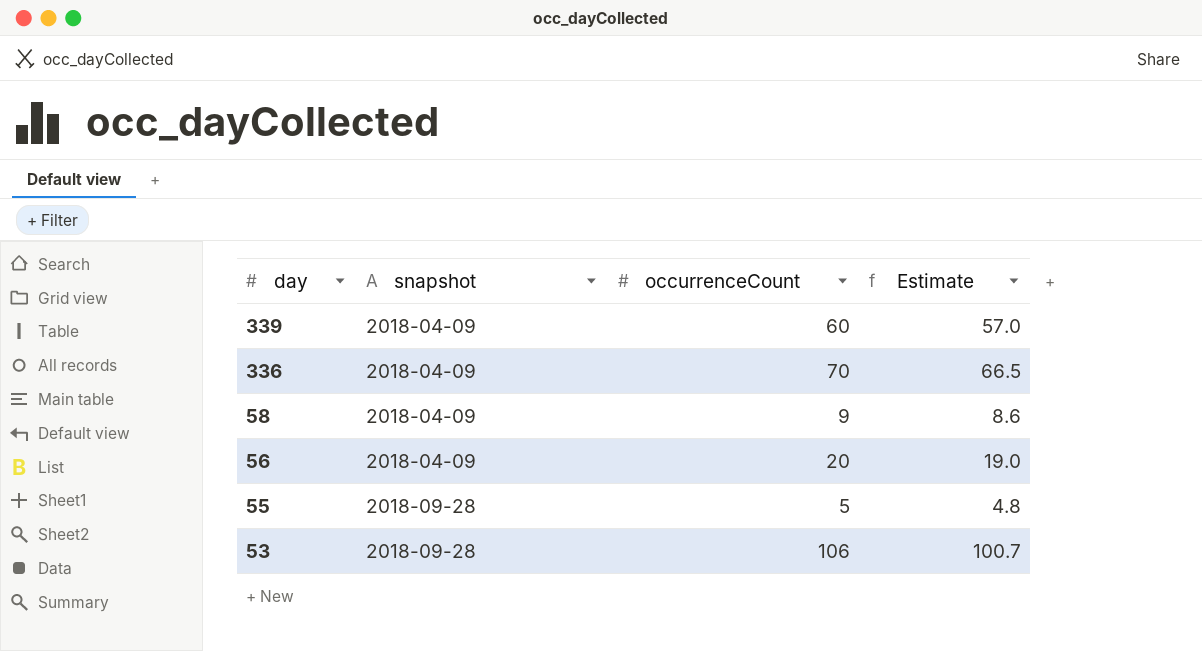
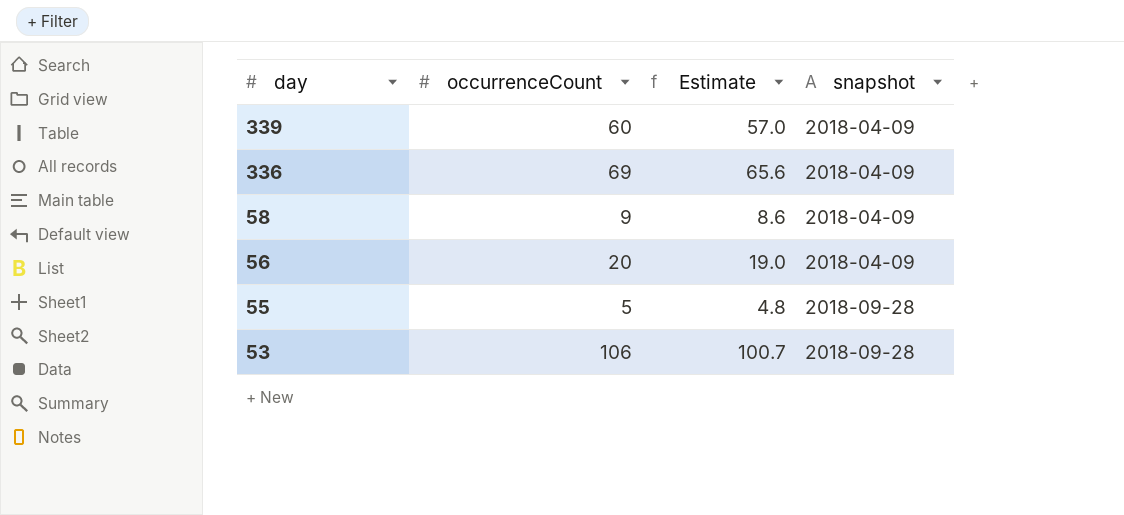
column snapshot | position: 2 -> 4
336 | occurrenceCount: 70 -> 69
336 | Estimate: 66.5 -> 65.6

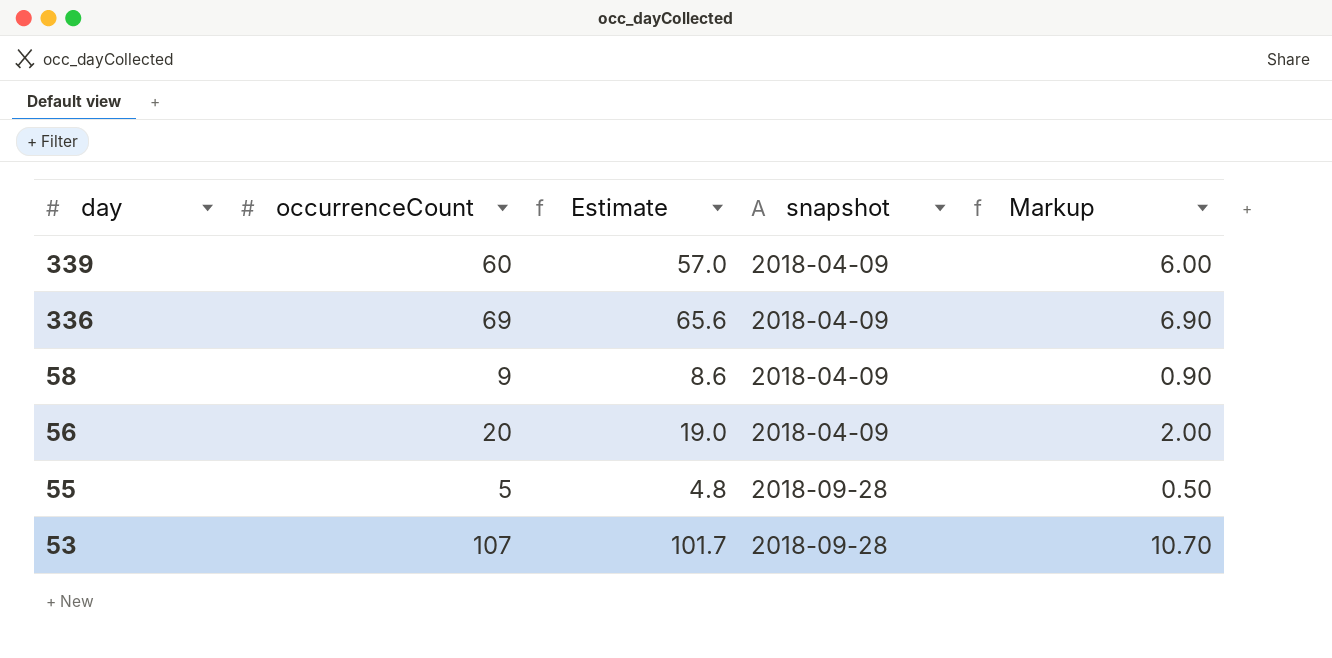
column Markup | formula: none -> [occurrenceCount] * 0.1
53 | occurrenceCount: 106 -> 107
53 | Estimate: 100.7 -> 101.7

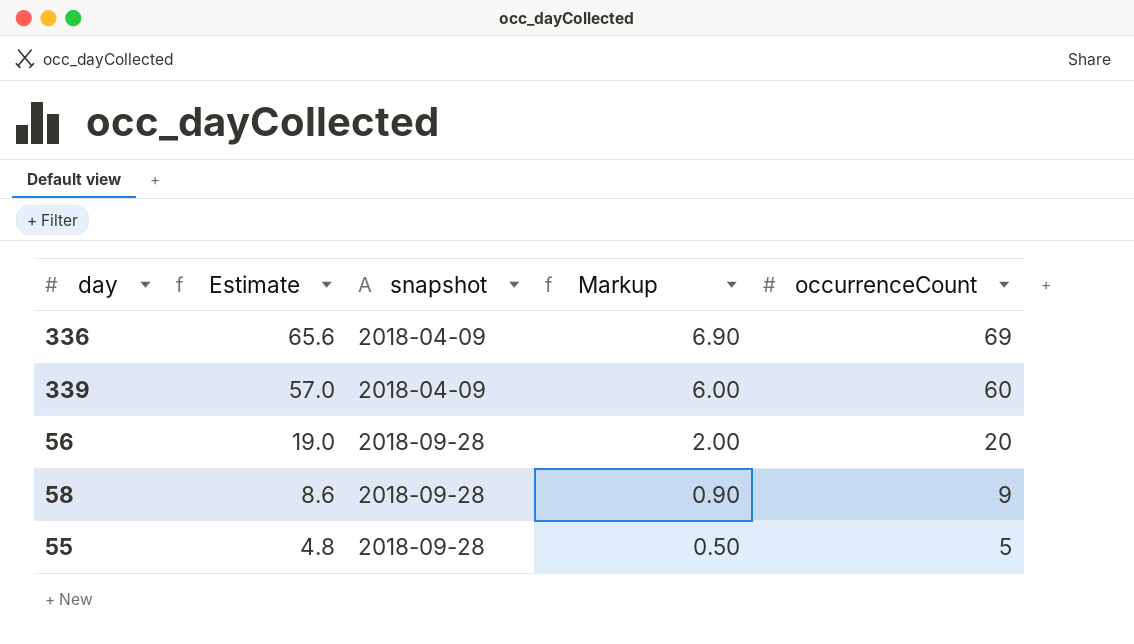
row order: day descending -> Estimate descending
column occurrenceCount | position: 2 -> 5
row 53: 107 | 101.7 | 2018-09-28 | 10.70 -> none
56 | snapshot: 2018-04-09 -> 2018-09-28
58 | snapshot: 2018-04-09 -> 2018-09-28

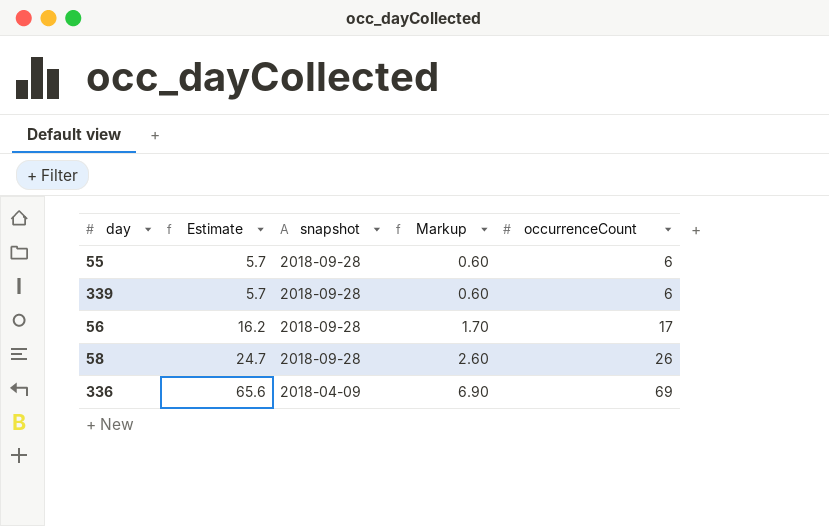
row order: Estimate descending -> Estimate ascending
55 | Estimate: 4.8 -> 5.7
55 | Markup: 0.50 -> 0.60
55 | occurrenceCount: 5 -> 6
339 | Estimate: 57.0 -> 5.7
339 | snapshot: 2018-04-09 -> 2018-09-28
339 | Markup: 6.00 -> 0.60
339 | occurrenceCount: 60 -> 6
56 | Estimate: 19.0 -> 16.2
56 | Markup: 2.00 -> 1.70
56 | occurrenceCount: 20 -> 17
58 | Estimate: 8.6 -> 24.7
58 | Markup: 0.90 -> 2.60
58 | occurrenceCount: 9 -> 26

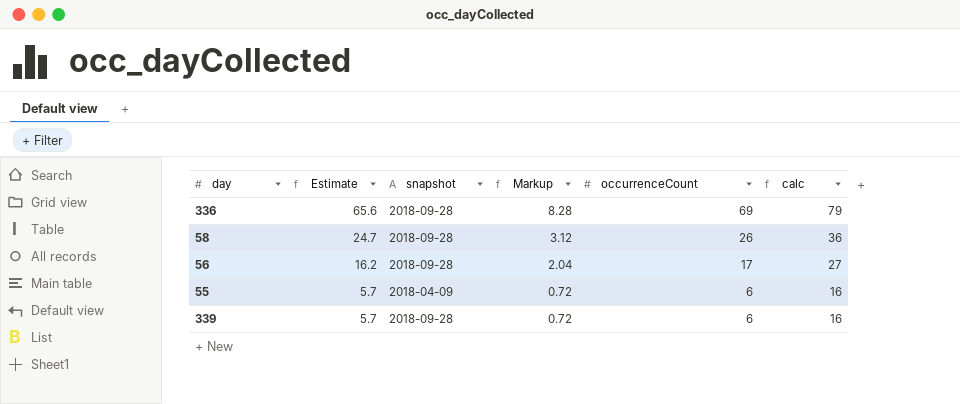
row order: Estimate ascending -> Estimate descending
column Markup | formula: [occurrenceCount] * 0.1 -> [occurrenceCount] * 0.12
column calc | formula: none -> [occurrenceCount] + 10
336 | snapshot: 2018-04-09 -> 2018-09-28
55 | snapshot: 2018-09-28 -> 2018-04-09

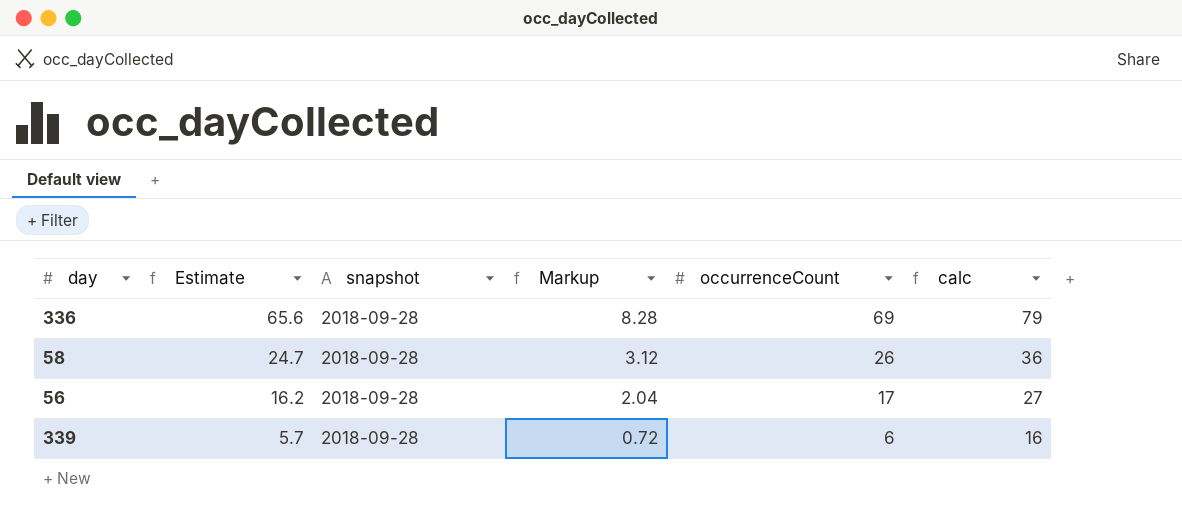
row 55: 5.7 | 2018-04-09 | 0.72 | 6 | 16 -> none

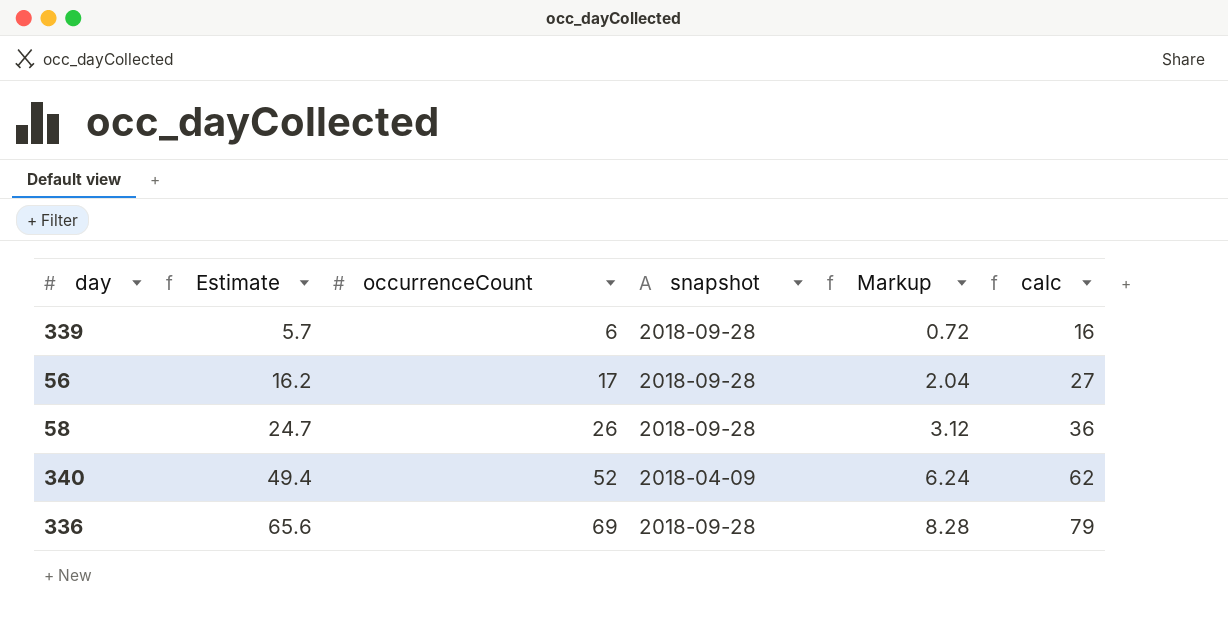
row order: Estimate descending -> Estimate ascending
column occurrenceCount | position: 5 -> 3
row 340: none -> 49.4 | 52 | 2018-04-09 | 6.24 | 62

